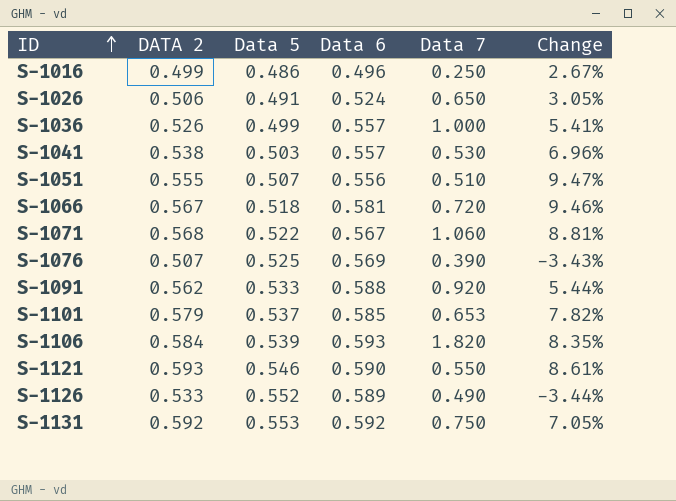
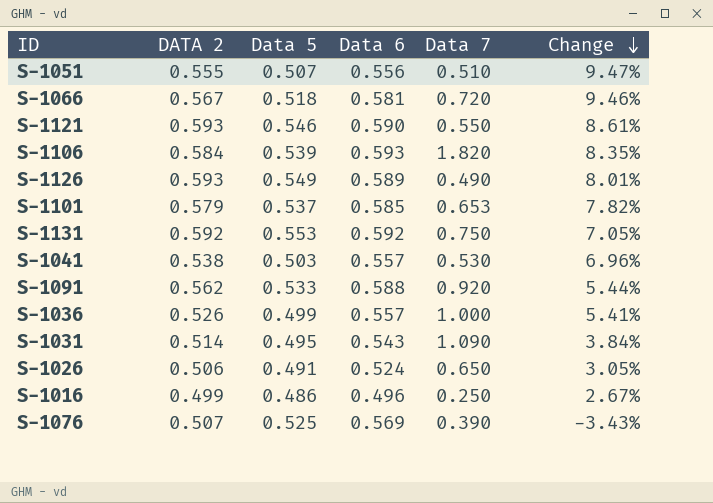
row order: ID ascending -> Change descending
row S-1071: 0.568 | 0.522 | 0.567 | 1.060 | 8.81% -> none
S-1126 | DATA 2: 0.533 -> 0.593
S-1126 | Data 5: 0.552 -> 0.549
S-1126 | Change: -3.44% -> 8.01%
row S-1031: none -> 0.514 | 0.495 | 0.543 | 1.090 | 3.84%

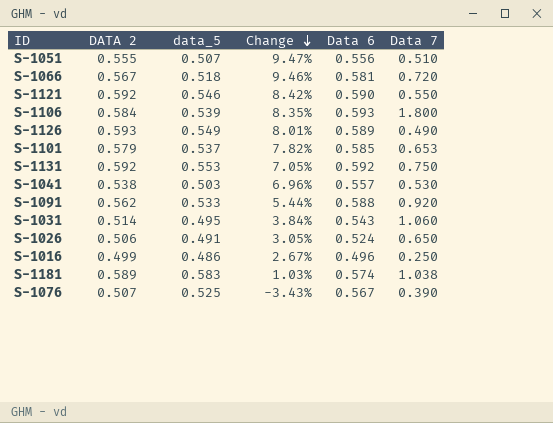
column name: Data 5 -> data_5
column Change | position: 6 -> 4
row S-1036: 0.526 | 0.499 | 0.557 | 1.000 | 5.41% -> none
S-1121 | DATA 2: 0.593 -> 0.592
S-1121 | Change: 8.61% -> 8.42%
S-1106 | Data 7: 1.820 -> 1.800
S-1031 | Data 7: 1.090 -> 1.060
row S-1181: none -> 0.589 | 0.583 | 1.03% | 0.574 | 1.038
S-1076 | Data 6: 0.569 -> 0.567

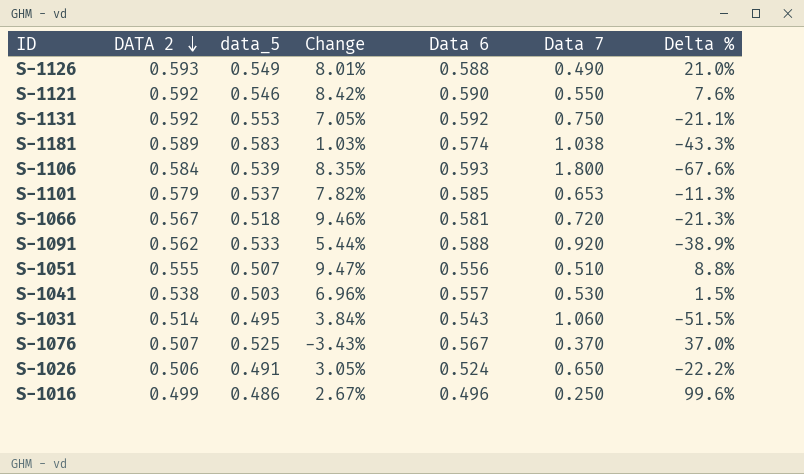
row order: Change descending -> DATA 2 descending
column Delta % | formula: none -> ([DATA 2] - [Data 7]) / [Data 7]
S-1126 | Data 6: 0.589 -> 0.588
S-1076 | Data 7: 0.390 -> 0.370

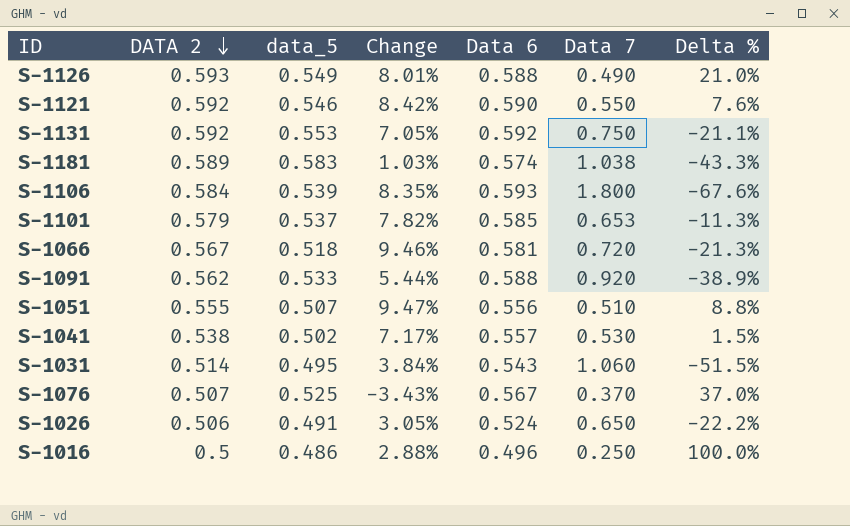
S-1041 | data_5: 0.503 -> 0.502
S-1041 | Change: 6.96% -> 7.17%
S-1016 | DATA 2: 0.499 -> 0.5
S-1016 | Change: 2.67% -> 2.88%
S-1016 | Delta %: 99.6% -> 100.0%

